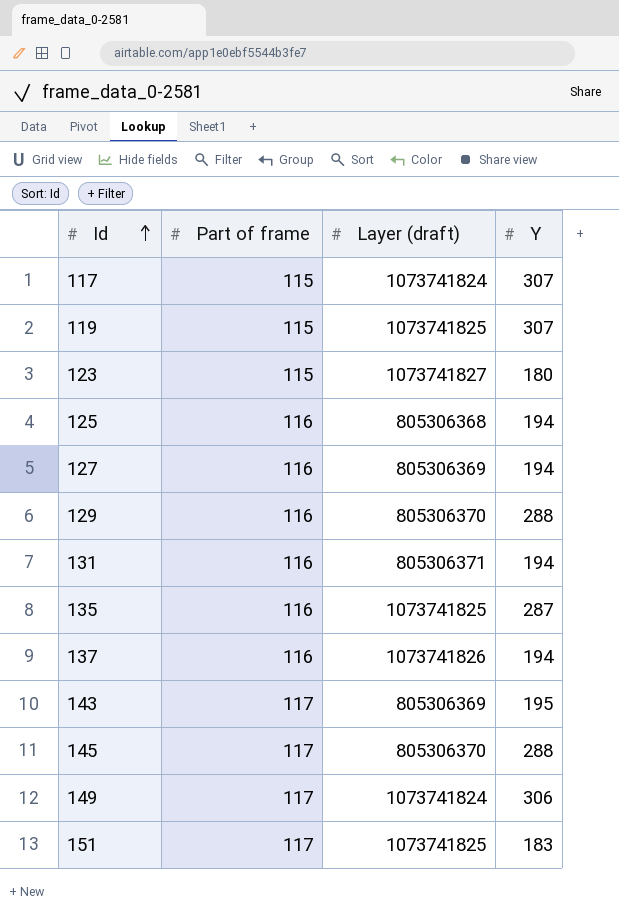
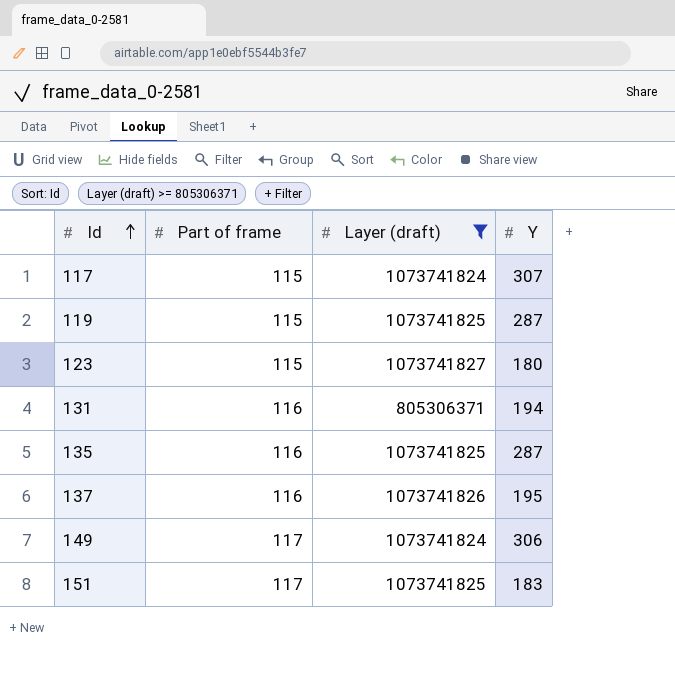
filter: none -> Layer (draft) >= 805306371
119 | Y: 307 -> 287
137 | Y: 194 -> 195

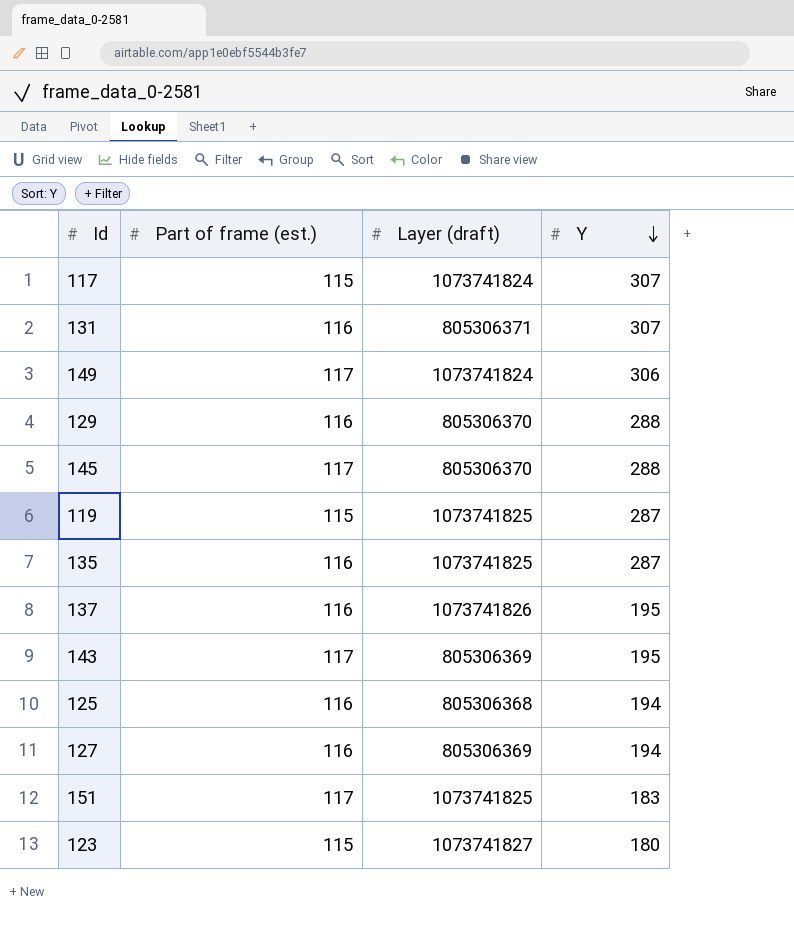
filter: Layer (draft) >= 805306371 -> none
row order: Id ascending -> Y descending
column name: Part of frame -> Part of frame (est.)
131 | Y: 194 -> 307

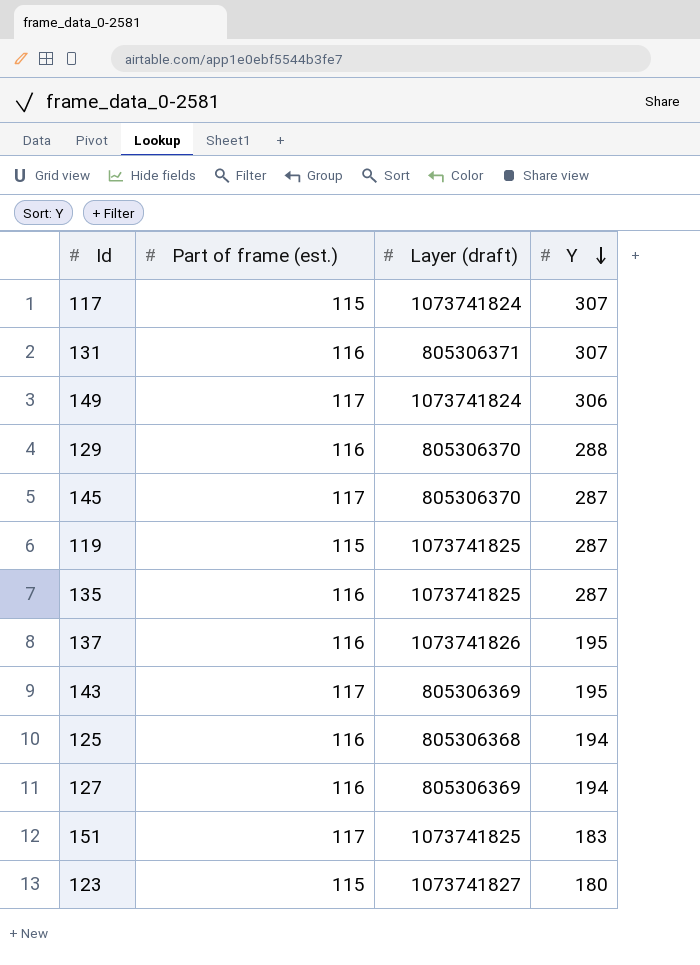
145 | Y: 288 -> 287

